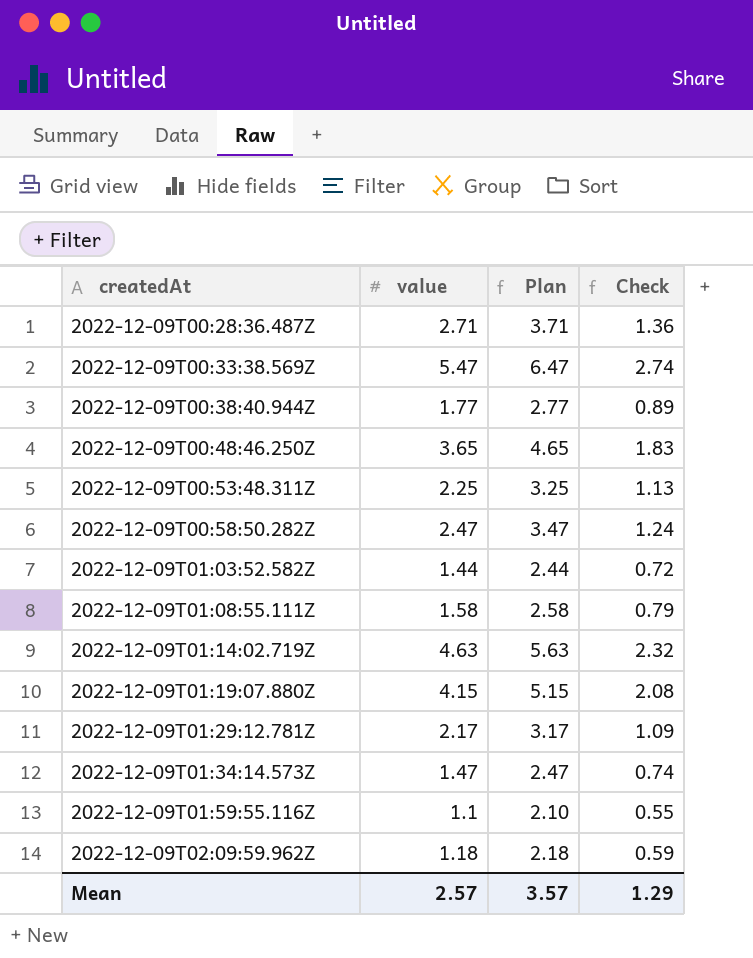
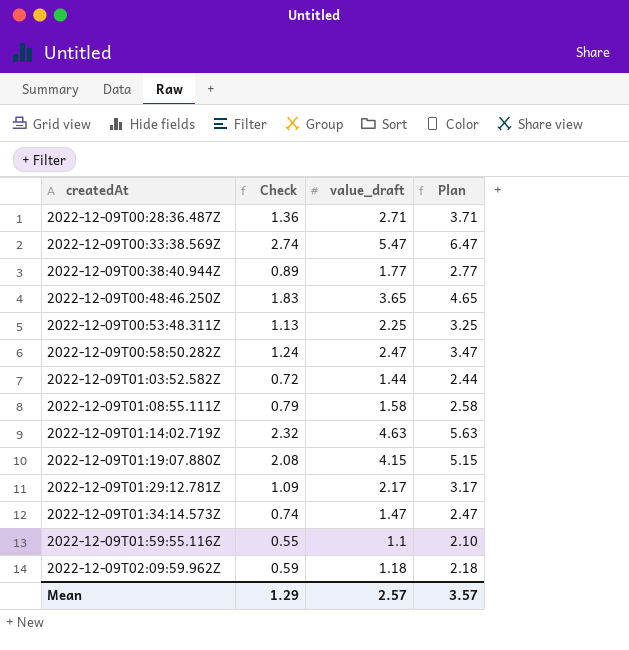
column Check | position: 4 -> 2
column name: value -> value_draft

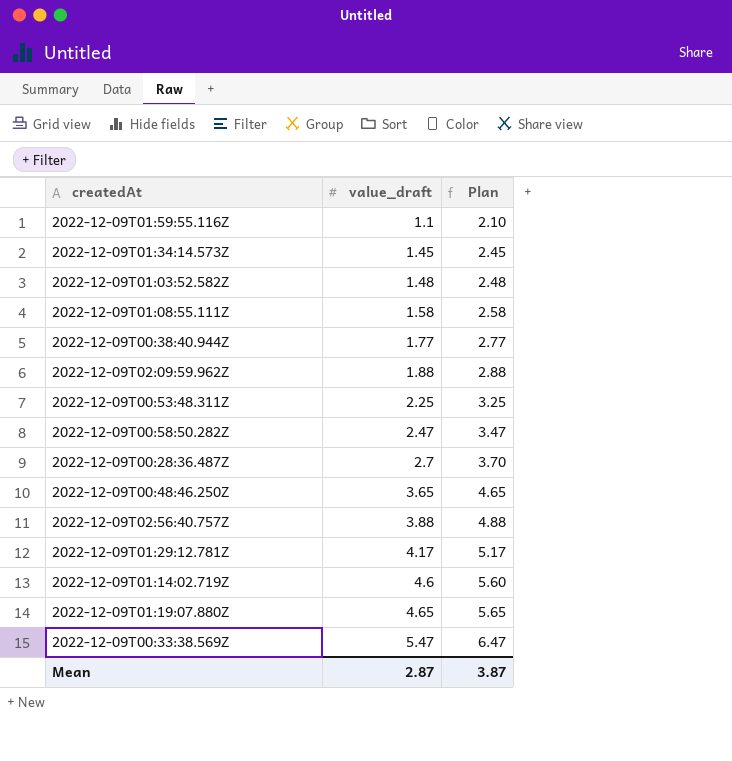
row order: createdAt ascending -> value_draft ascending
column Check | formula: [value_draft] * 0.5 -> none
2022-12-09T01:34:14.573Z | value_draft: 1.47 -> 1.45
2022-12-09T01:34:14.573Z | Plan: 2.47 -> 2.45
2022-12-09T01:03:52.582Z | value_draft: 1.44 -> 1.48
2022-12-09T01:03:52.582Z | Plan: 2.44 -> 2.48
2022-12-09T02:09:59.962Z | value_draft: 1.18 -> 1.88
2022-12-09T02:09:59.962Z | Plan: 2.18 -> 2.88
2022-12-09T00:28:36.487Z | value_draft: 2.71 -> 2.7
2022-12-09T00:28:36.487Z | Plan: 3.71 -> 3.70
row 2022-12-09T02:56:40.757Z: none -> 3.88 | 4.88
2022-12-09T01:29:12.781Z | value_draft: 2.17 -> 4.17
2022-12-09T01:29:12.781Z | Plan: 3.17 -> 5.17
2022-12-09T01:14:02.719Z | value_draft: 4.63 -> 4.6
2022-12-09T01:14:02.719Z | Plan: 5.63 -> 5.60
2022-12-09T01:19:07.880Z | value_draft: 4.15 -> 4.65
2022-12-09T01:19:07.880Z | Plan: 5.15 -> 5.65
Mean | value_draft: 2.57 -> 2.87
Mean | Plan: 3.57 -> 3.87

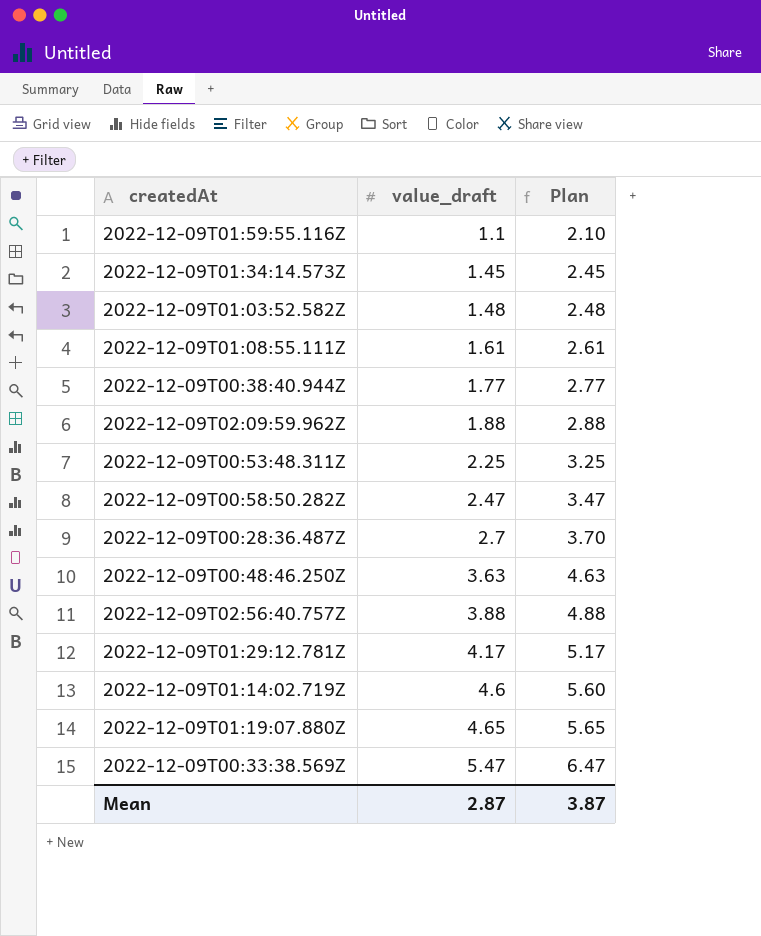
2022-12-09T01:08:55.111Z | value_draft: 1.58 -> 1.61
2022-12-09T01:08:55.111Z | Plan: 2.58 -> 2.61
2022-12-09T00:48:46.250Z | value_draft: 3.65 -> 3.63
2022-12-09T00:48:46.250Z | Plan: 4.65 -> 4.63

